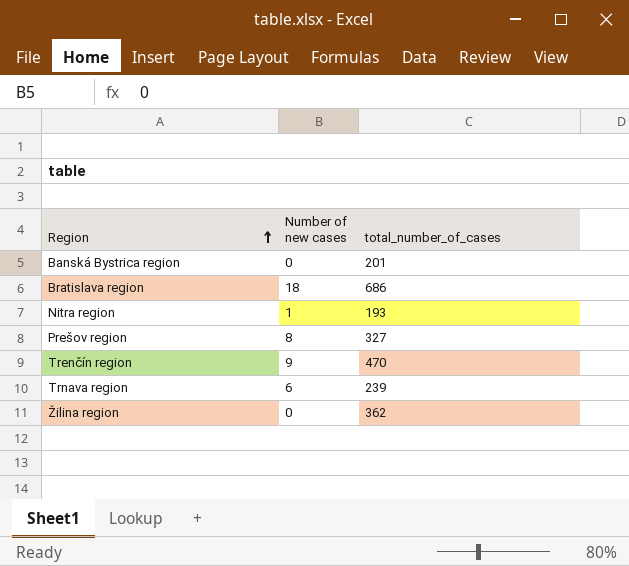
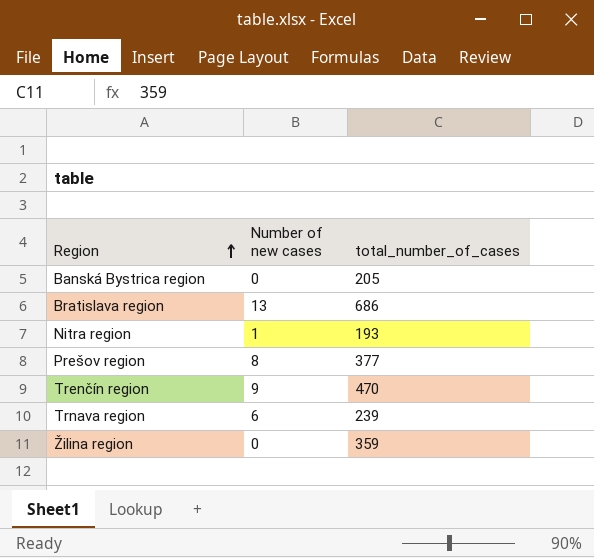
Banská Bystrica region | total_number_of_cases: 201 -> 205
Bratislava region | Number of new cases: 18 -> 13
Prešov region | total_number_of_cases: 327 -> 377
Žilina region | total_number_of_cases: 362 -> 359

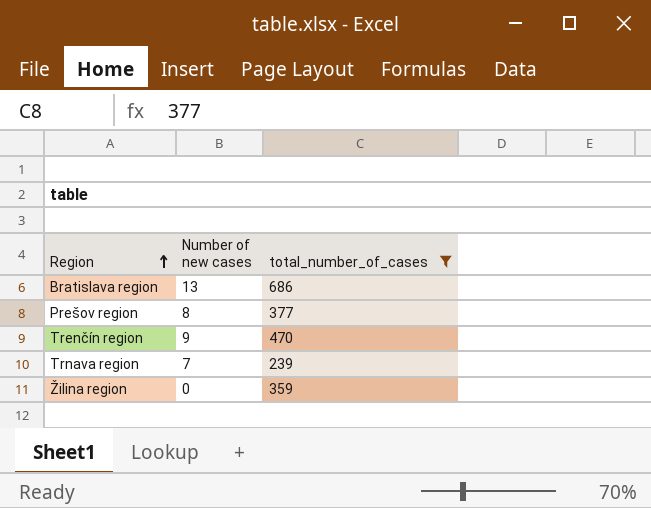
filter: none -> total_number_of_cases >= 239
Trnava region | Number of new cases: 6 -> 7

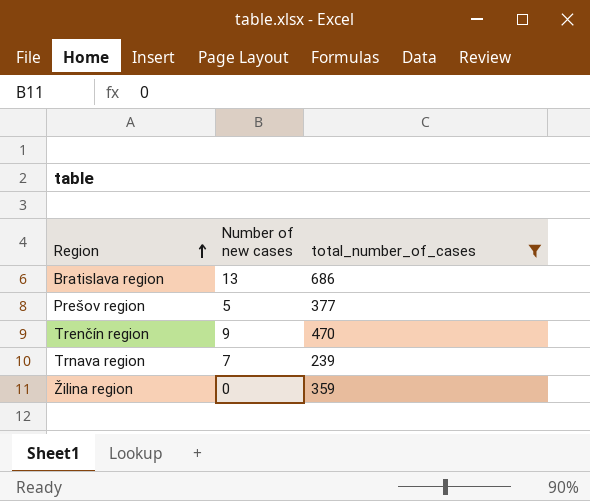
Prešov region | Number of new cases: 8 -> 5

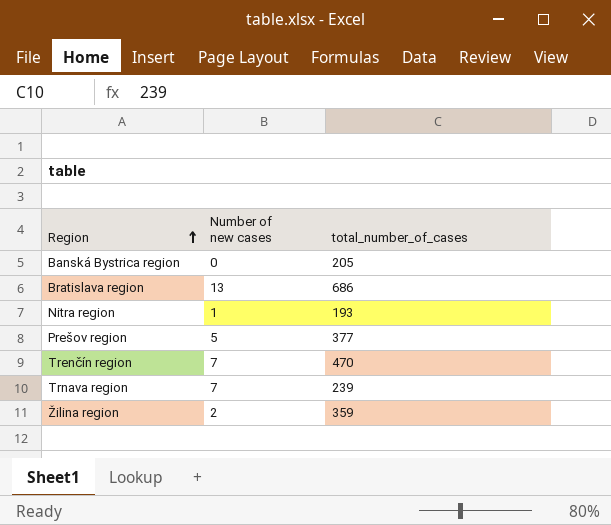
filter: total_number_of_cases >= 239 -> none
Trenčín region | Number of new cases: 9 -> 7
Žilina region | Number of new cases: 0 -> 2

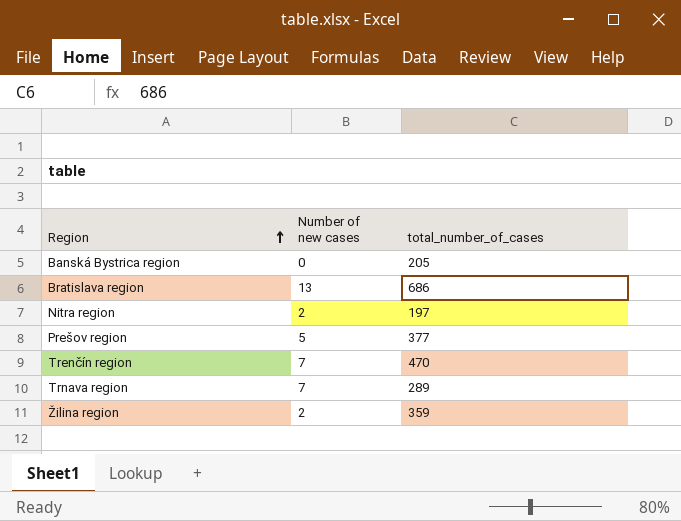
Nitra region | Number of new cases: 1 -> 2
Nitra region | total_number_of_cases: 193 -> 197
Trnava region | total_number_of_cases: 239 -> 289

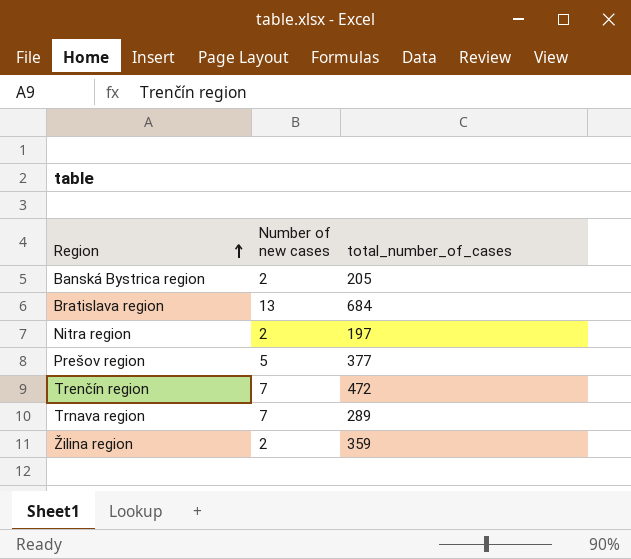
Banská Bystrica region | Number of new cases: 0 -> 2
Bratislava region | total_number_of_cases: 686 -> 684
Trenčín region | total_number_of_cases: 470 -> 472

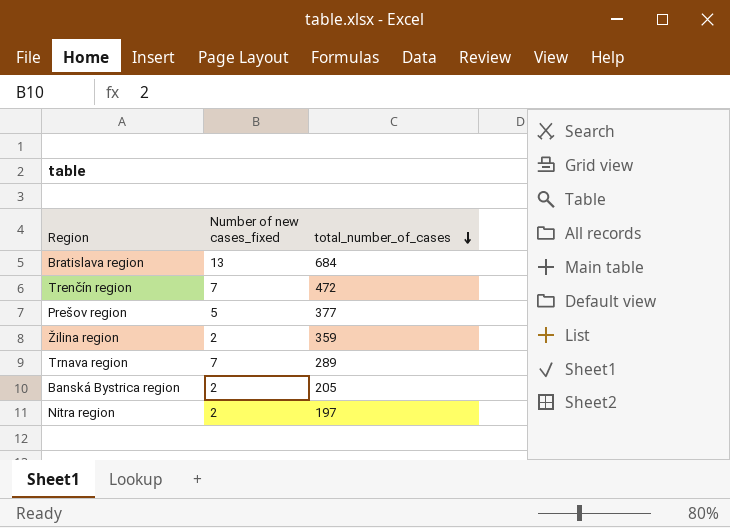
row order: Region ascending -> total_number_of_cases descending
column name: Number of new cases -> Number of new cases_fixed

